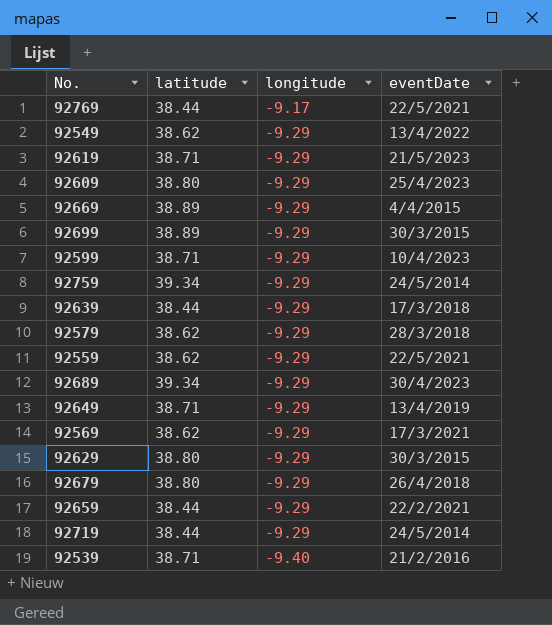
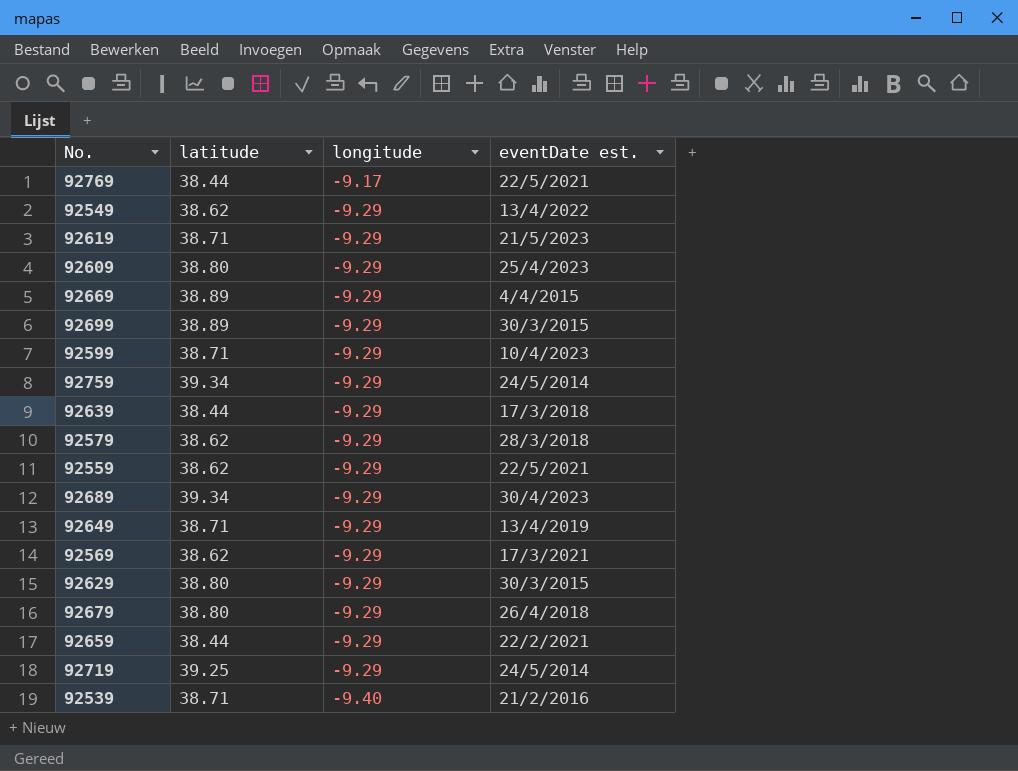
column name: eventDate -> eventDate est.
92719 | latitude: 38.44 -> 39.25

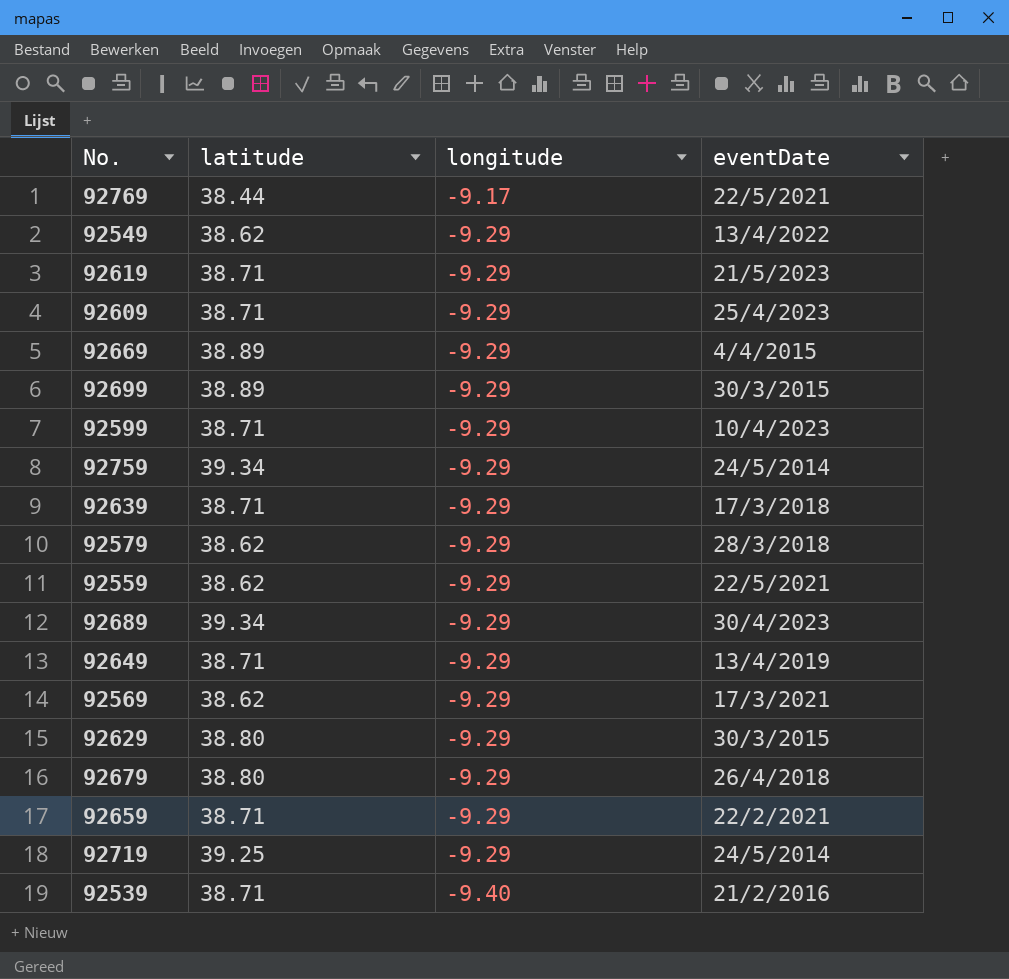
column name: eventDate est. -> eventDate
92609 | latitude: 38.80 -> 38.71
92639 | latitude: 38.44 -> 38.71
92659 | latitude: 38.44 -> 38.71

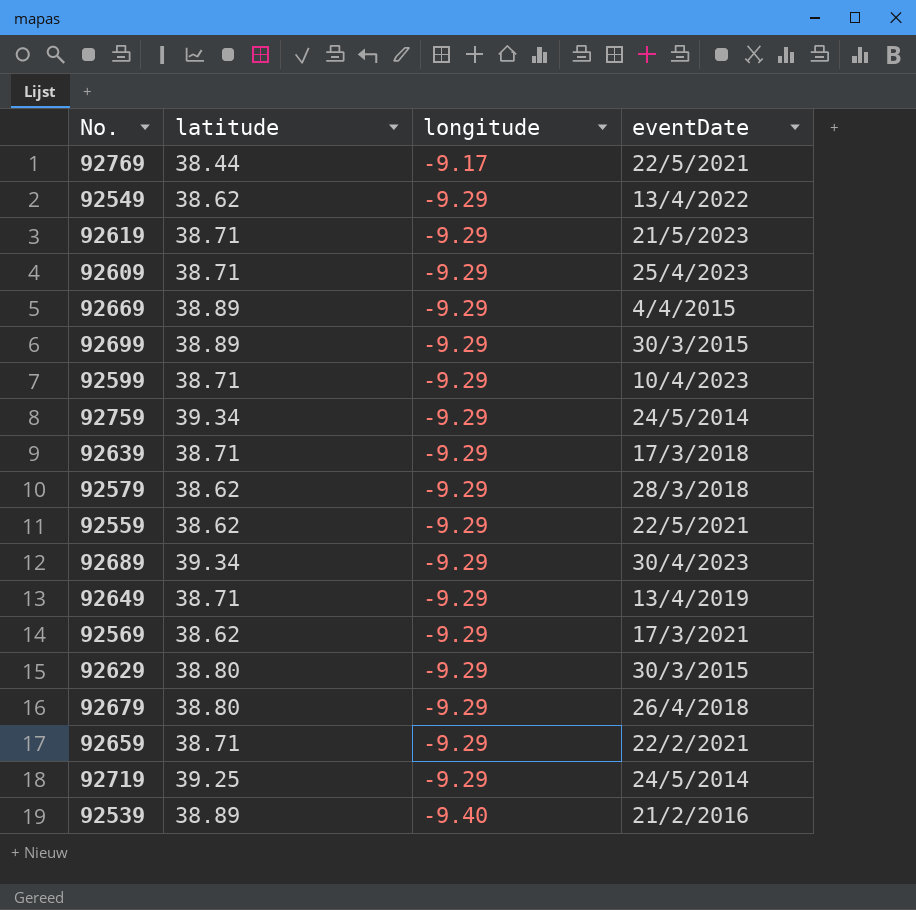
92539 | latitude: 38.71 -> 38.89

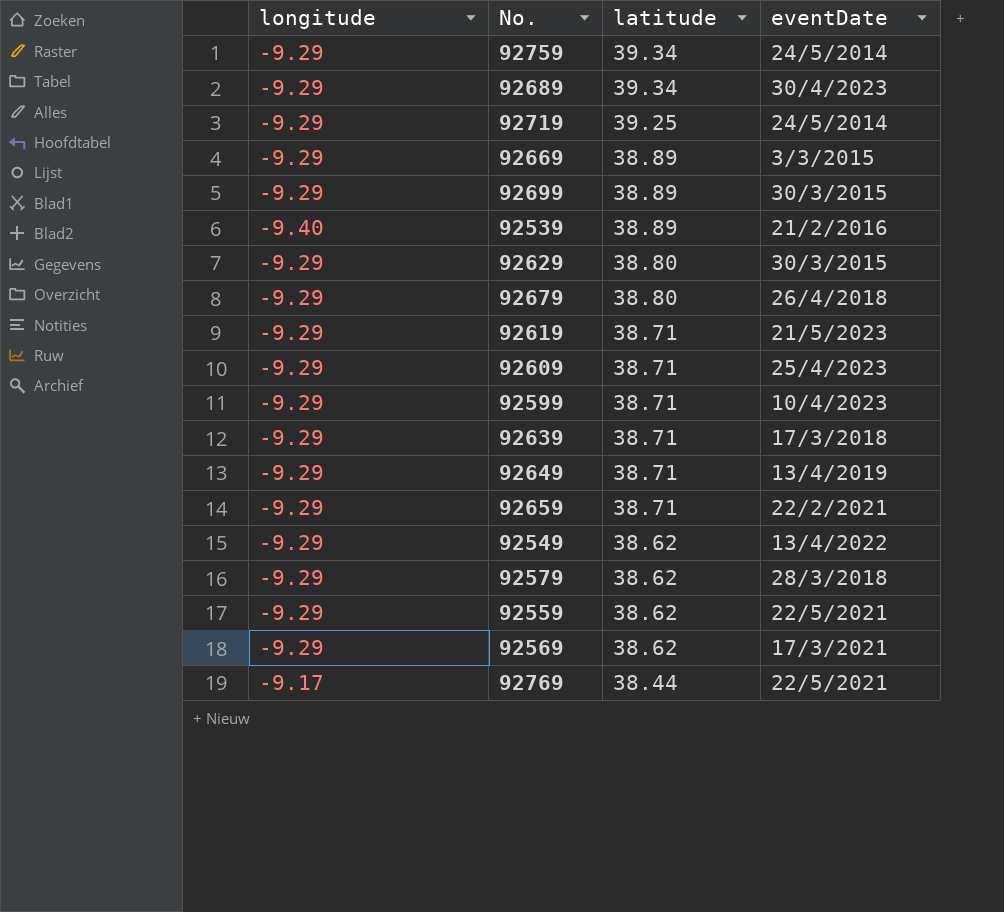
row order: longitude descending -> latitude descending
column longitude | position: 3 -> 1
92669 | eventDate: 4/4/2015 -> 3/3/2015

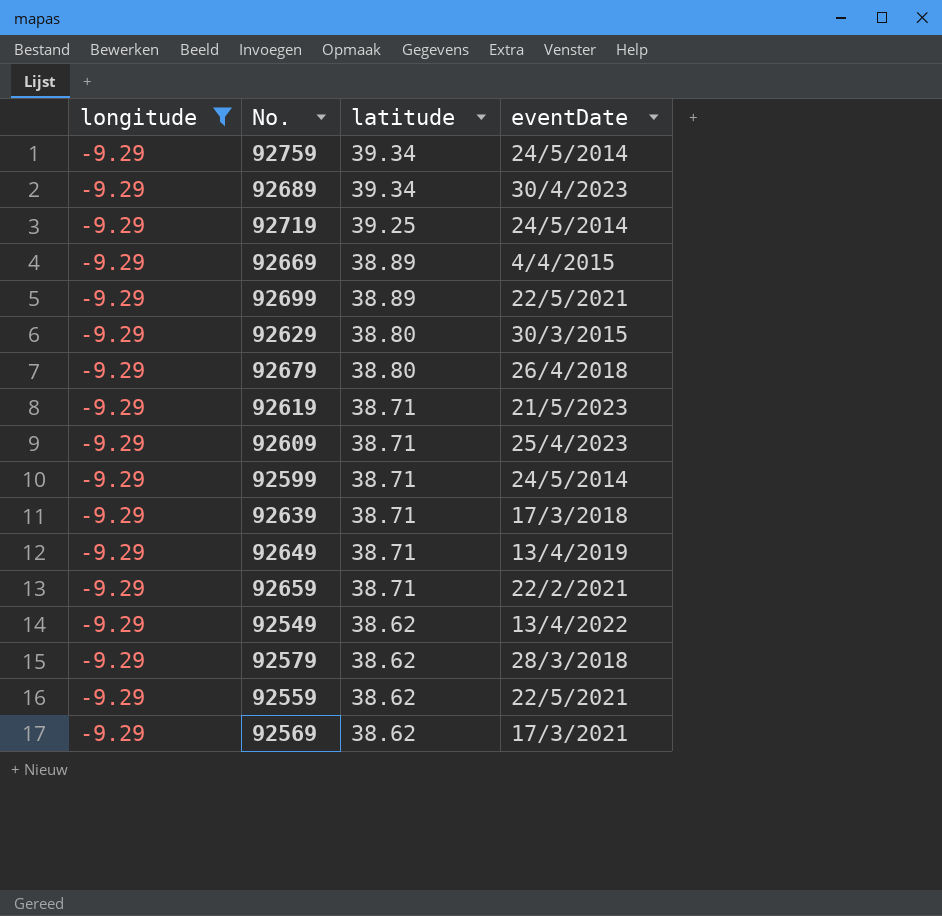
filter: none -> longitude = -9.29
92669 | eventDate: 3/3/2015 -> 4/4/2015
92699 | eventDate: 30/3/2015 -> 22/5/2021
92599 | eventDate: 10/4/2023 -> 24/5/2014

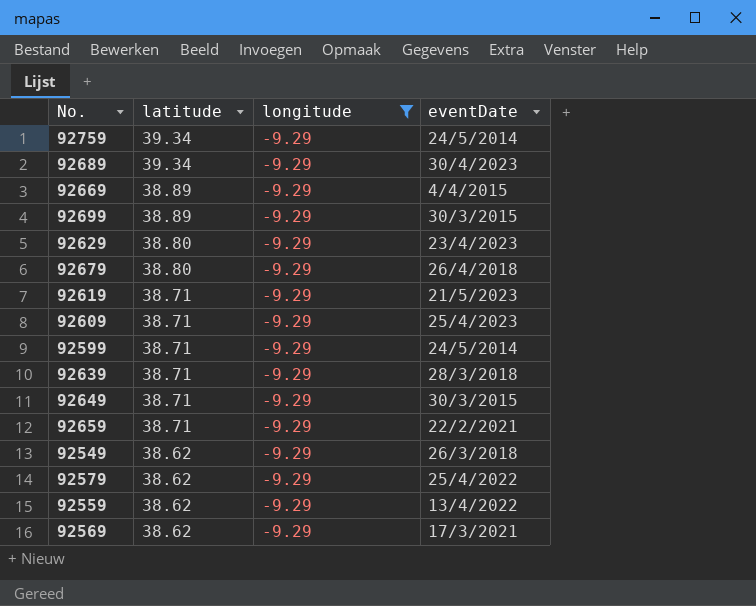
column longitude | position: 1 -> 3
row 92719: -9.29 | 39.25 | 24/5/2014 -> none
92699 | eventDate: 22/5/2021 -> 30/3/2015
92629 | eventDate: 30/3/2015 -> 23/4/2023
92639 | eventDate: 17/3/2018 -> 28/3/2018
92649 | eventDate: 13/4/2019 -> 30/3/2015
92549 | eventDate: 13/4/2022 -> 26/3/2018
92579 | eventDate: 28/3/2018 -> 25/4/2022
92559 | eventDate: 22/5/2021 -> 13/4/2022

